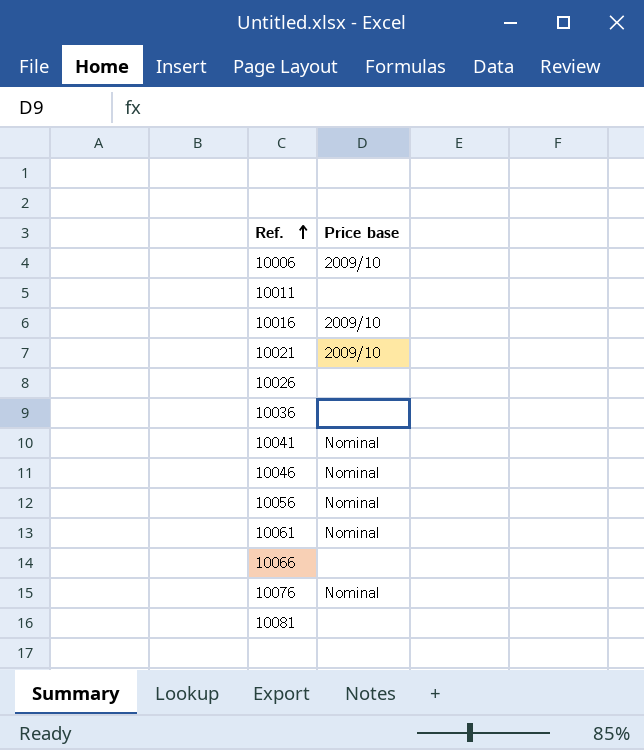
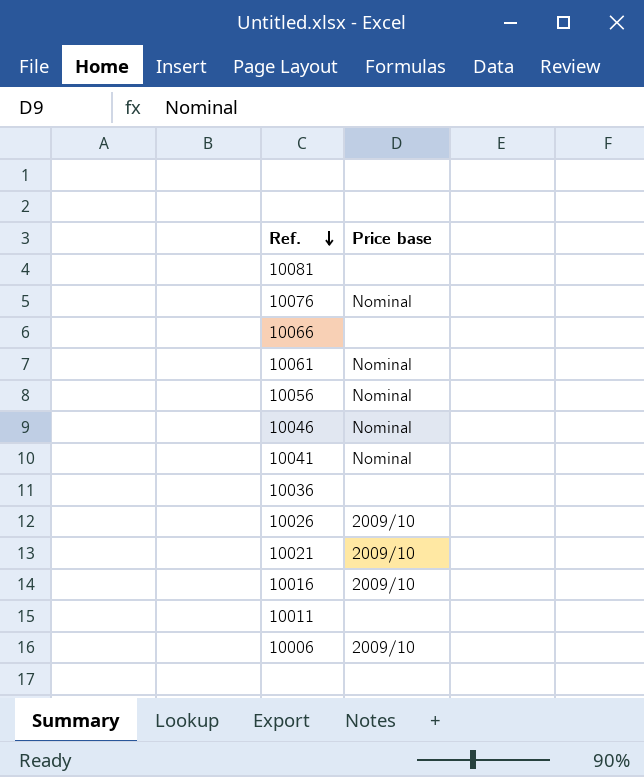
row order: Ref. ascending -> Ref. descending
10026 | Price base: none -> 2009/10

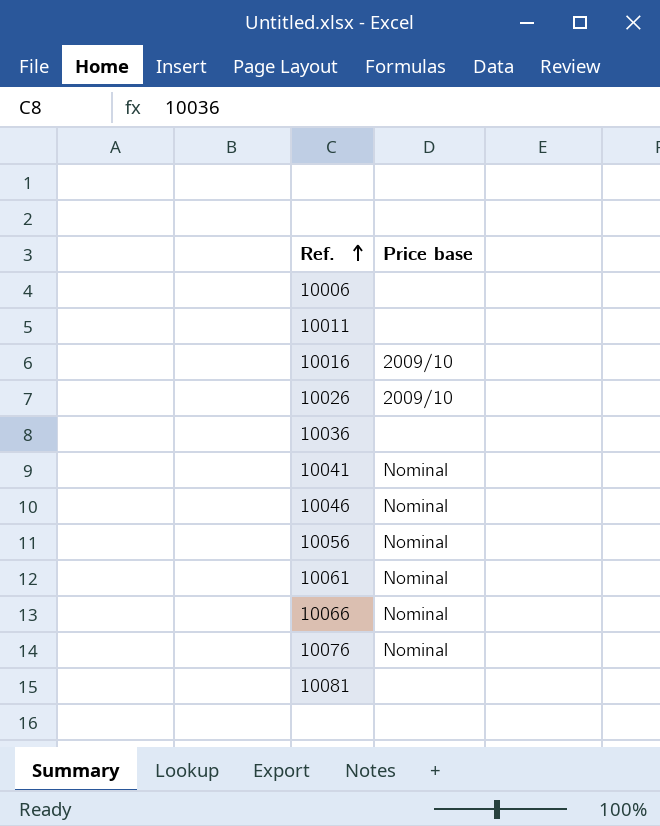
row order: Ref. descending -> Ref. ascending
row 10021: 2009/10 -> none
10006 | Price base: 2009/10 -> none
10066 | Price base: none -> Nominal

